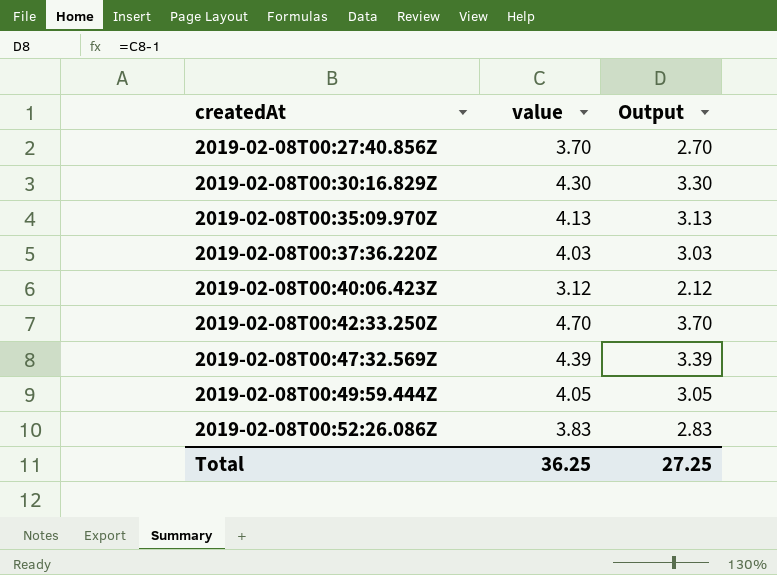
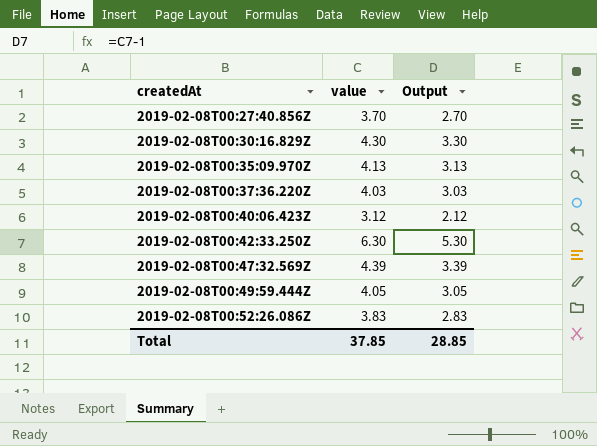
2019-02-08T00:42:33.250Z | value: 4.70 -> 6.30
2019-02-08T00:42:33.250Z | Output: 3.70 -> 5.30
Total | value: 36.25 -> 37.85
Total | Output: 27.25 -> 28.85

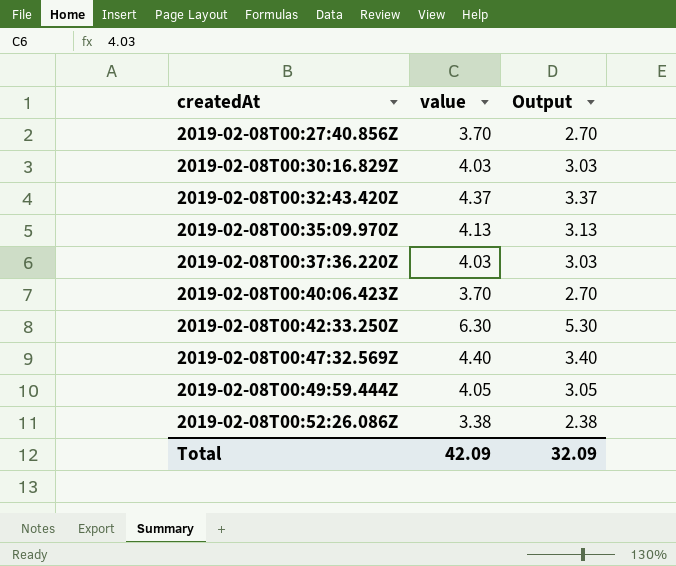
2019-02-08T00:30:16.829Z | value: 4.30 -> 4.03
2019-02-08T00:30:16.829Z | Output: 3.30 -> 3.03
row 2019-02-08T00:32:43.420Z: none -> 4.37 | 3.37
2019-02-08T00:40:06.423Z | value: 3.12 -> 3.70
2019-02-08T00:40:06.423Z | Output: 2.12 -> 2.70
2019-02-08T00:47:32.569Z | value: 4.39 -> 4.40
2019-02-08T00:47:32.569Z | Output: 3.39 -> 3.40
2019-02-08T00:52:26.086Z | value: 3.83 -> 3.38
2019-02-08T00:52:26.086Z | Output: 2.83 -> 2.38
Total | value: 37.85 -> 42.09
Total | Output: 28.85 -> 32.09

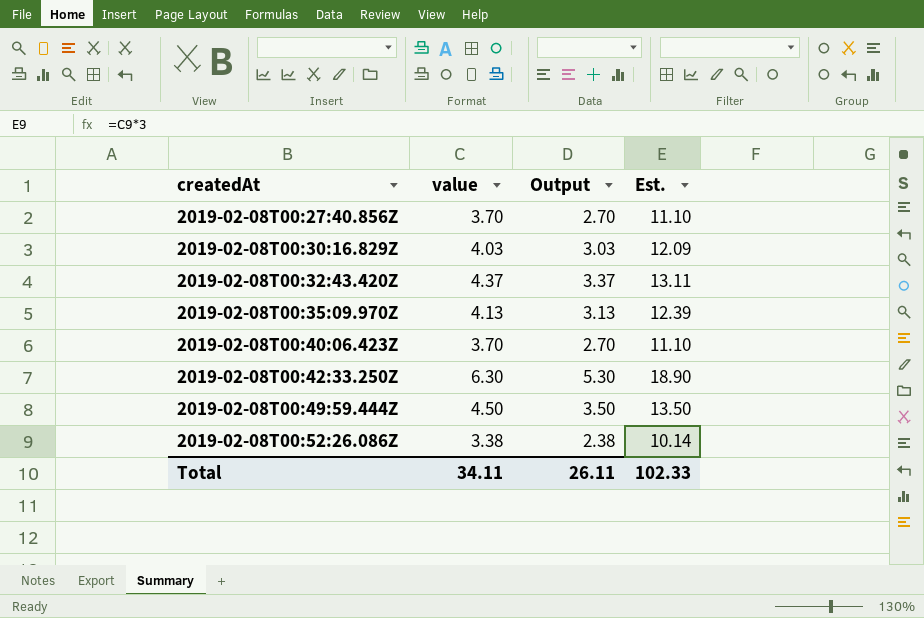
column Est. | formula: none -> [value] * 3
row 2019-02-08T00:37:36.220Z: 4.03 | 3.03 -> none
row 2019-02-08T00:47:32.569Z: 4.40 | 3.40 -> none
2019-02-08T00:49:59.444Z | value: 4.05 -> 4.50
2019-02-08T00:49:59.444Z | Output: 3.05 -> 3.50
Total | value: 42.09 -> 34.11
Total | Output: 32.09 -> 26.11

